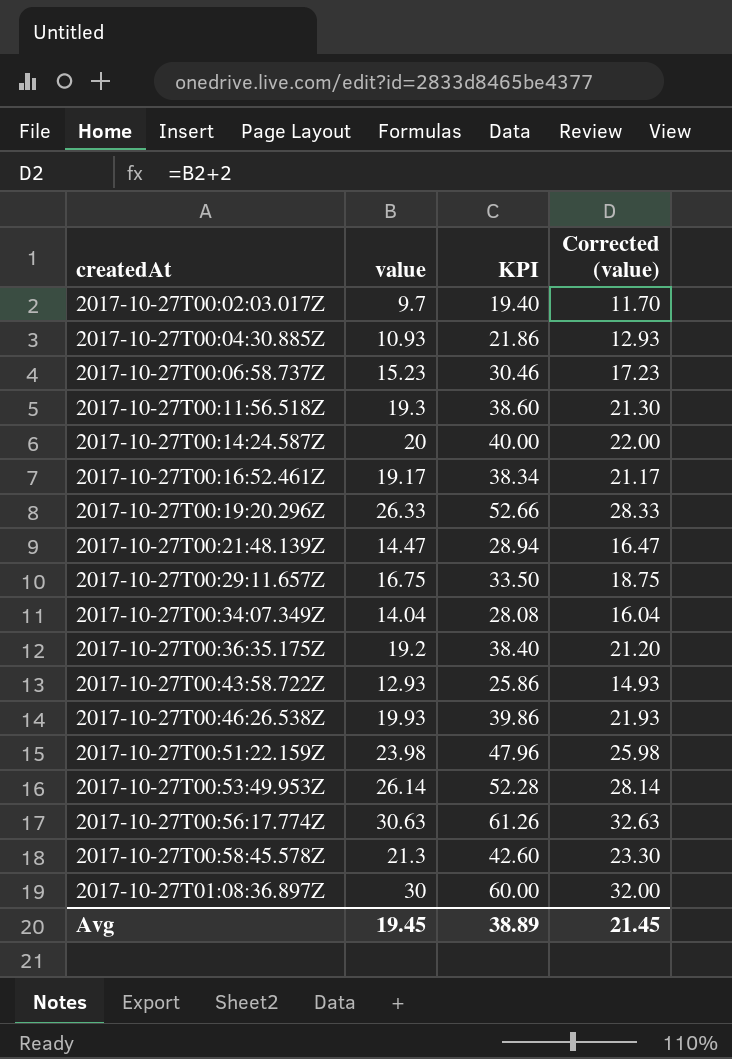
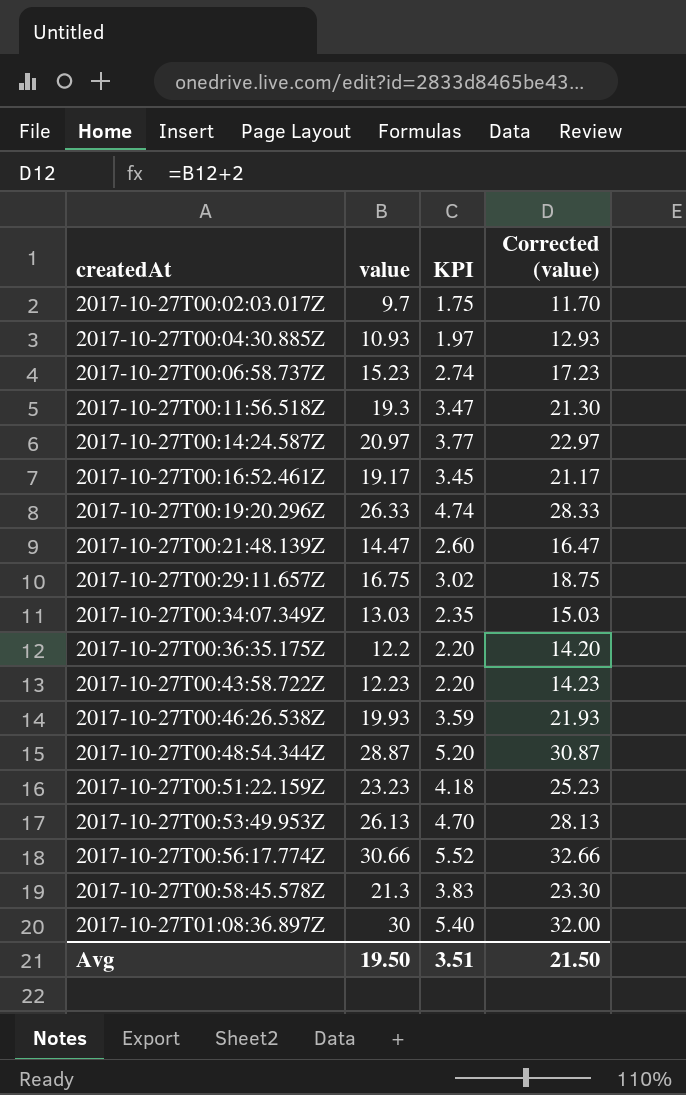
column KPI | formula: [value] * 2 -> [value] * 0.18
2017-10-27T00:14:24.587Z | value: 20 -> 20.97
2017-10-27T00:14:24.587Z | Corrected (value): 22.00 -> 22.97
2017-10-27T00:34:07.349Z | value: 14.04 -> 13.03
2017-10-27T00:34:07.349Z | Corrected (value): 16.04 -> 15.03
2017-10-27T00:36:35.175Z | value: 19.2 -> 12.2
2017-10-27T00:36:35.175Z | Corrected (value): 21.20 -> 14.20
2017-10-27T00:43:58.722Z | value: 12.93 -> 12.23
2017-10-27T00:43:58.722Z | Corrected (value): 14.93 -> 14.23
row 2017-10-27T00:48:54.344Z: none -> 28.87 | 5.20 | 30.87
2017-10-27T00:51:22.159Z | value: 23.98 -> 23.23
2017-10-27T00:51:22.159Z | Corrected (value): 25.98 -> 25.23
2017-10-27T00:53:49.953Z | value: 26.14 -> 26.13
2017-10-27T00:53:49.953Z | Corrected (value): 28.14 -> 28.13
2017-10-27T00:56:17.774Z | value: 30.63 -> 30.66
2017-10-27T00:56:17.774Z | Corrected (value): 32.63 -> 32.66
Avg | value: 19.45 -> 19.50
Avg | KPI: 38.89 -> 3.51
Avg | Corrected (value): 21.45 -> 21.50

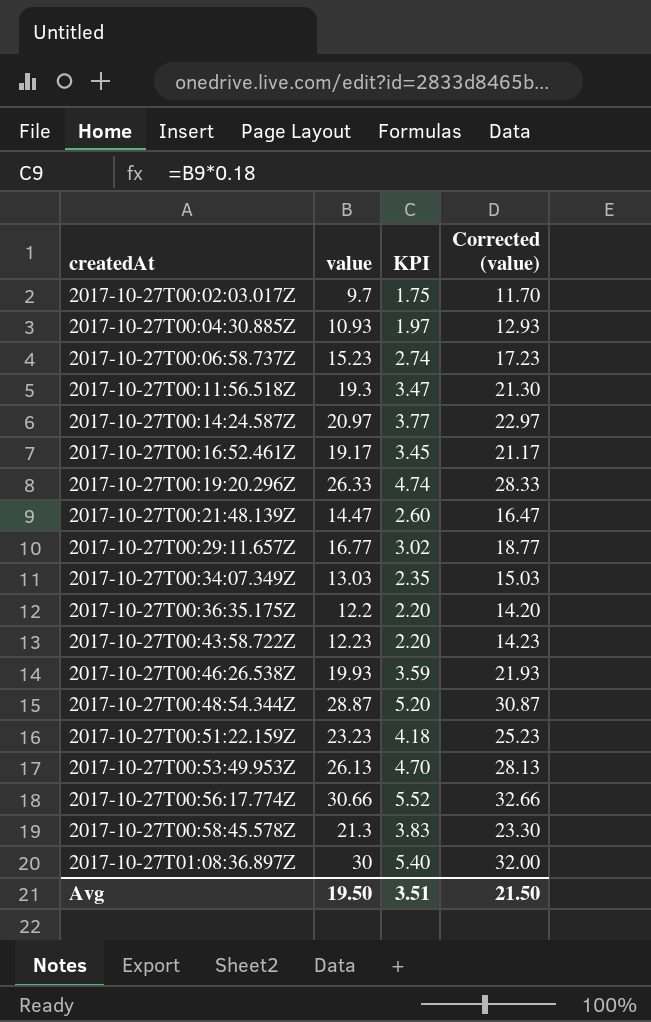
2017-10-27T00:29:11.657Z | value: 16.75 -> 16.77
2017-10-27T00:29:11.657Z | Corrected (value): 18.75 -> 18.77

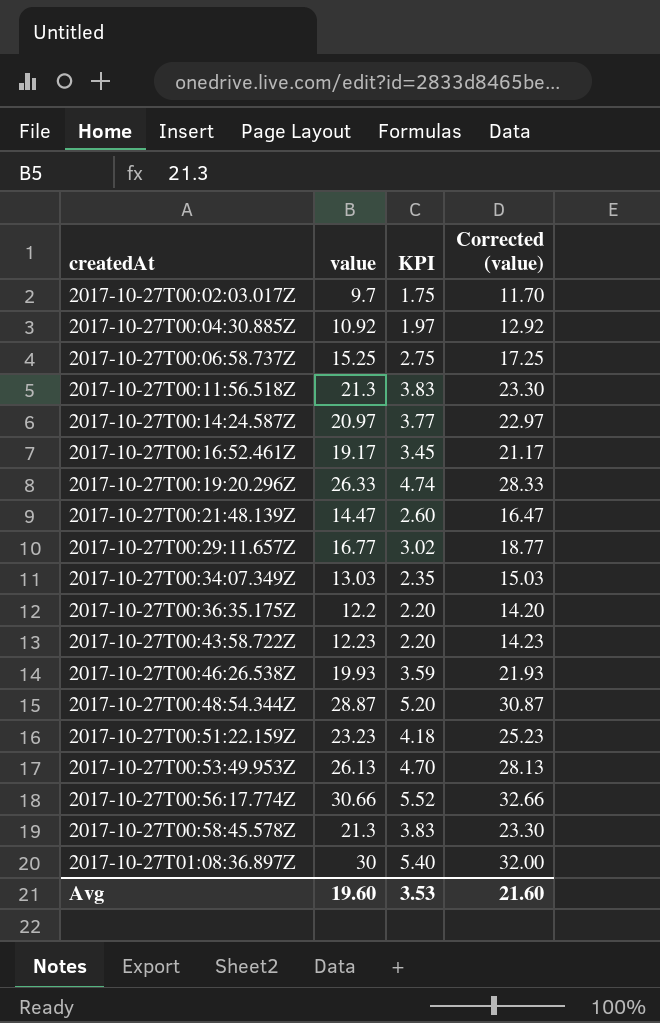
2017-10-27T00:04:30.885Z | value: 10.93 -> 10.92
2017-10-27T00:04:30.885Z | Corrected (value): 12.93 -> 12.92
2017-10-27T00:06:58.737Z | value: 15.23 -> 15.25
2017-10-27T00:06:58.737Z | KPI: 2.74 -> 2.75
2017-10-27T00:06:58.737Z | Corrected (value): 17.23 -> 17.25
2017-10-27T00:11:56.518Z | value: 19.3 -> 21.3
2017-10-27T00:11:56.518Z | KPI: 3.47 -> 3.83
2017-10-27T00:11:56.518Z | Corrected (value): 21.30 -> 23.30
Avg | value: 19.50 -> 19.60
Avg | KPI: 3.51 -> 3.53
Avg | Corrected (value): 21.50 -> 21.60

